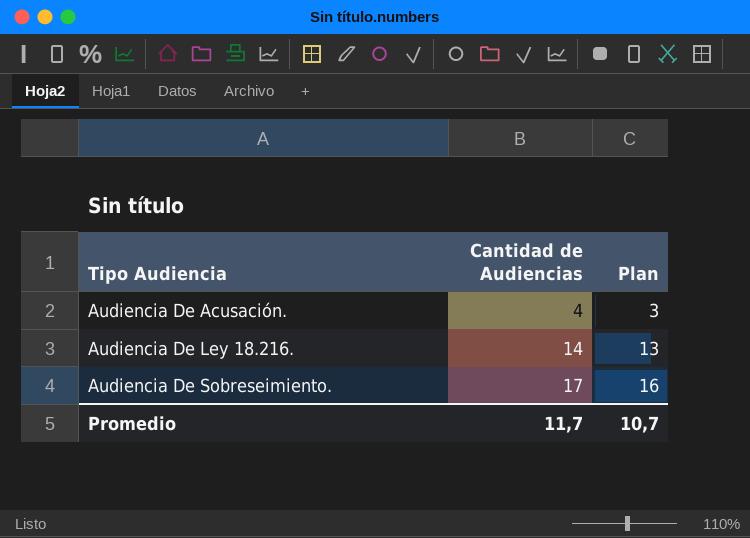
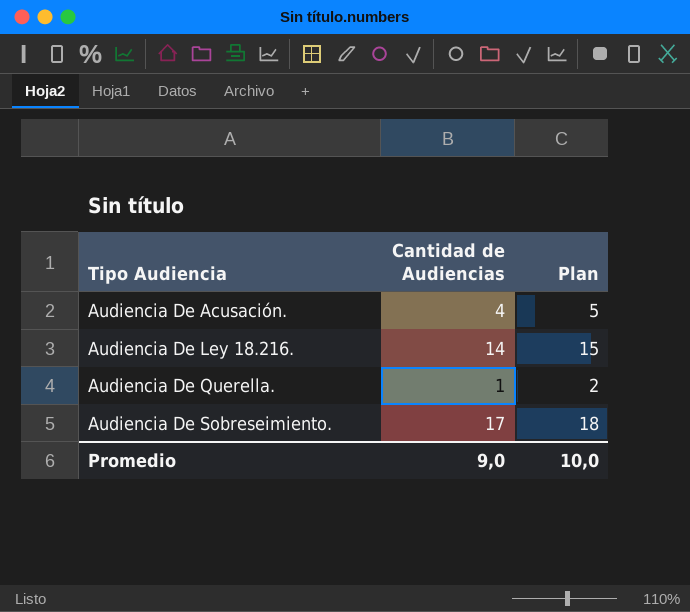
column Plan | formula: [Cantidad de Audiencias] - 1 -> [Cantidad de Audiencias] + 1
row Audiencia De Querella.: none -> 1 | 2
Promedio | Cantidad de Audiencias: 11,7 -> 9,0
Promedio | Plan: 10,7 -> 10,0

